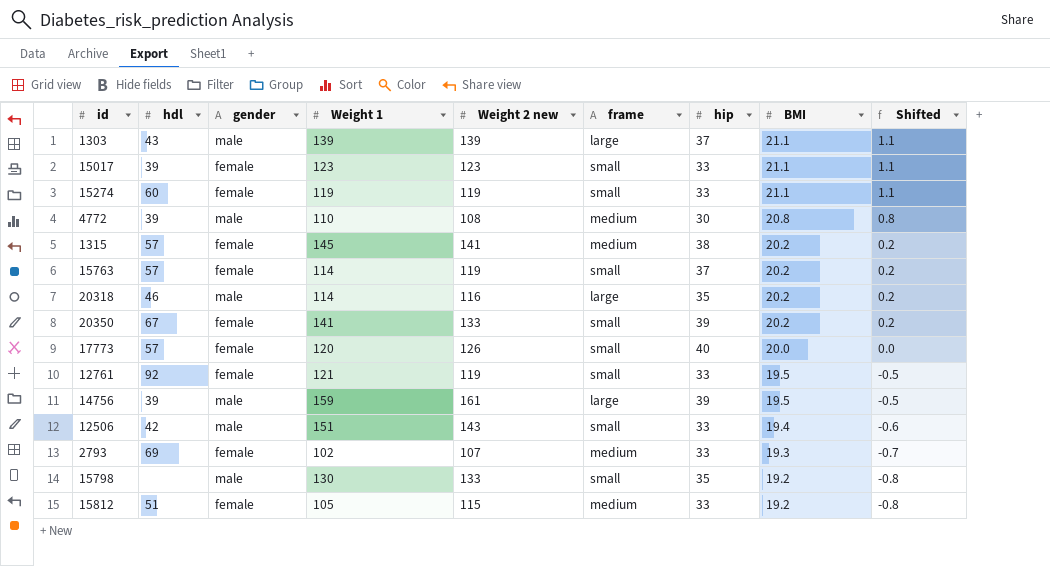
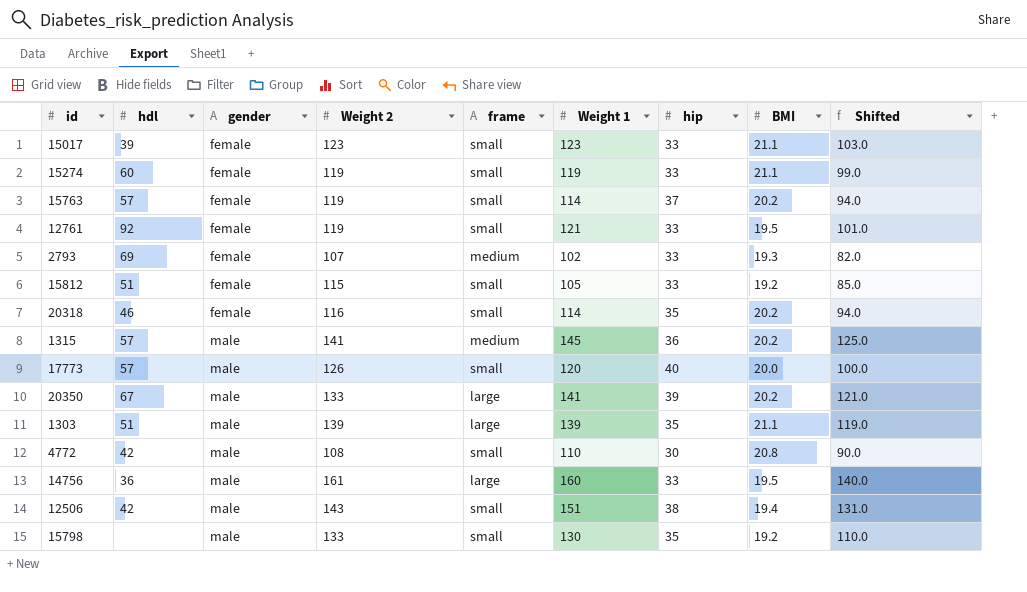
row order: BMI descending -> gender ascending
column name: Weight 2 new -> Weight 2
column Weight 1 | position: 4 -> 6
column Shifted | formula: [BMI] - 20 -> [Weight 1] - 20
15812 | frame: medium -> small
20318 | gender: male -> female
20318 | frame: large -> small
1315 | gender: female -> male
1315 | hip: 38 -> 36
17773 | gender: female -> male
20350 | gender: female -> male
20350 | frame: small -> large
1303 | hdl: 43 -> 51
1303 | hip: 37 -> 35
4772 | hdl: 39 -> 42
4772 | frame: medium -> small
14756 | hdl: 39 -> 36
14756 | Weight 1: 159 -> 160
14756 | hip: 39 -> 33
12506 | hip: 33 -> 38

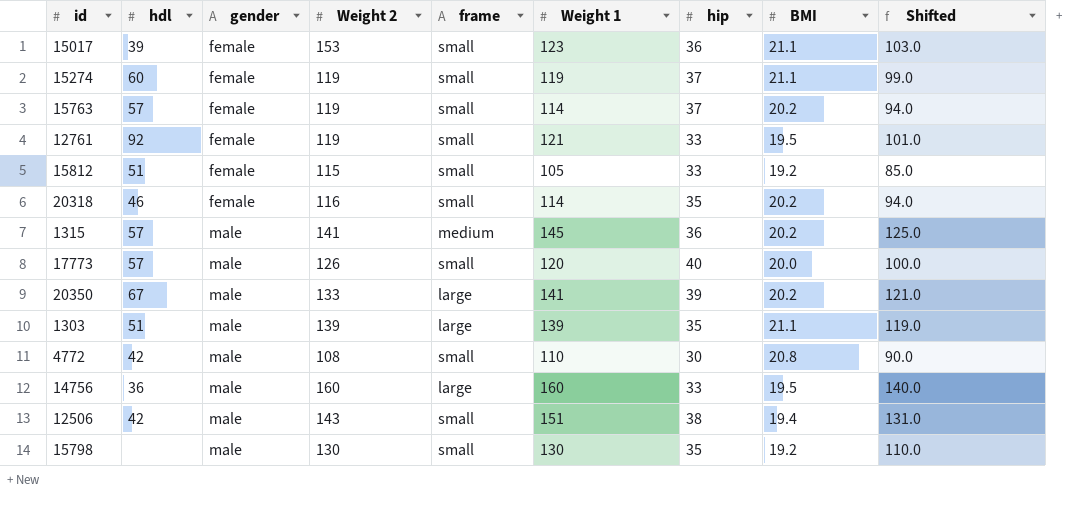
row 2793: 69 | female | 107 | medium | 102 | 33 | 19.3 | 82.0 -> none
15017 | Weight 2: 123 -> 153
15017 | hip: 33 -> 36
15274 | hip: 33 -> 37
14756 | Weight 2: 161 -> 160
15798 | Weight 2: 133 -> 130

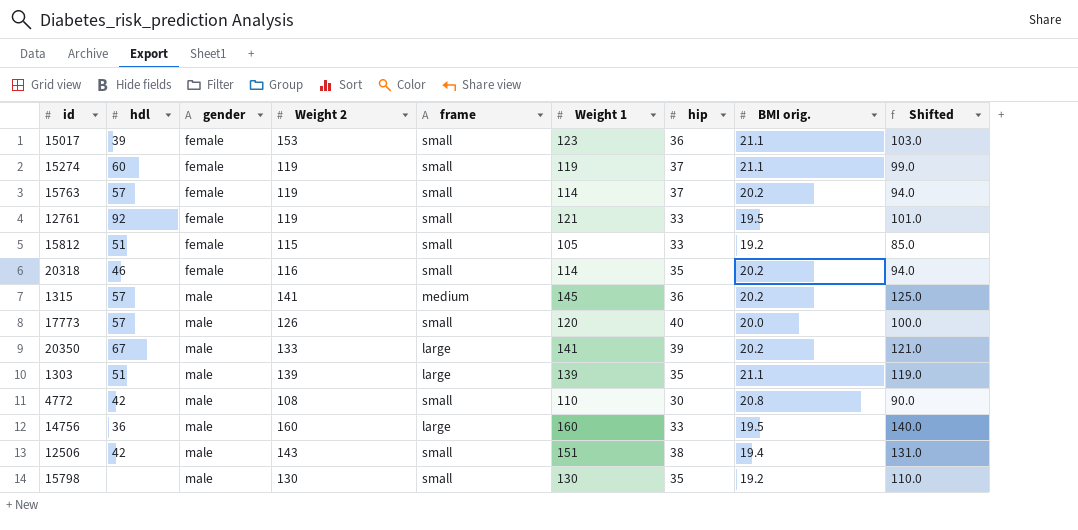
column name: BMI -> BMI orig.

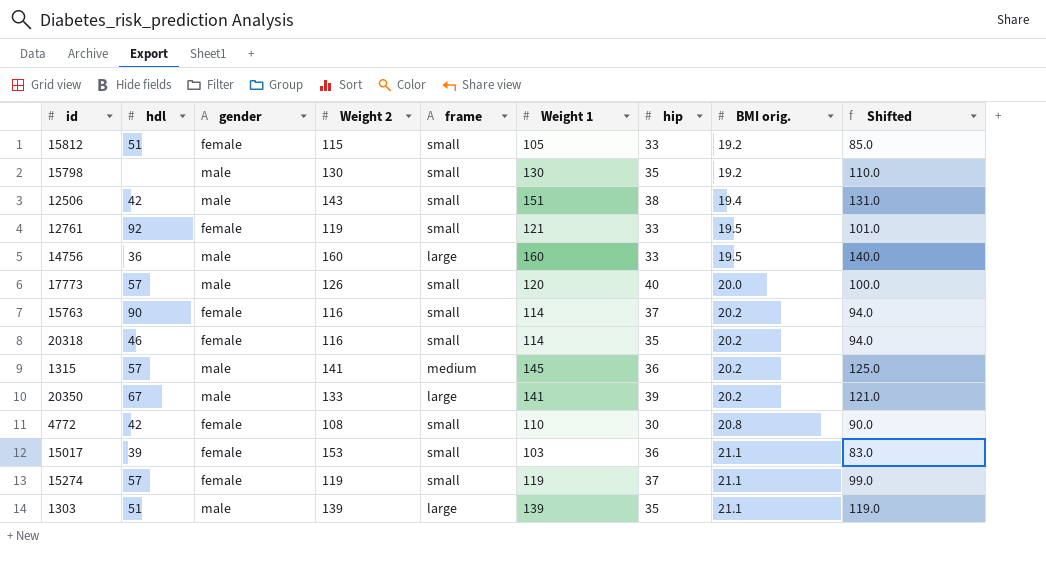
row order: gender ascending -> BMI orig. ascending
15763 | hdl: 57 -> 90
15763 | Weight 2: 119 -> 116
4772 | gender: male -> female
15017 | Weight 1: 123 -> 103
15017 | Shifted: 103.0 -> 83.0
15274 | hdl: 60 -> 57

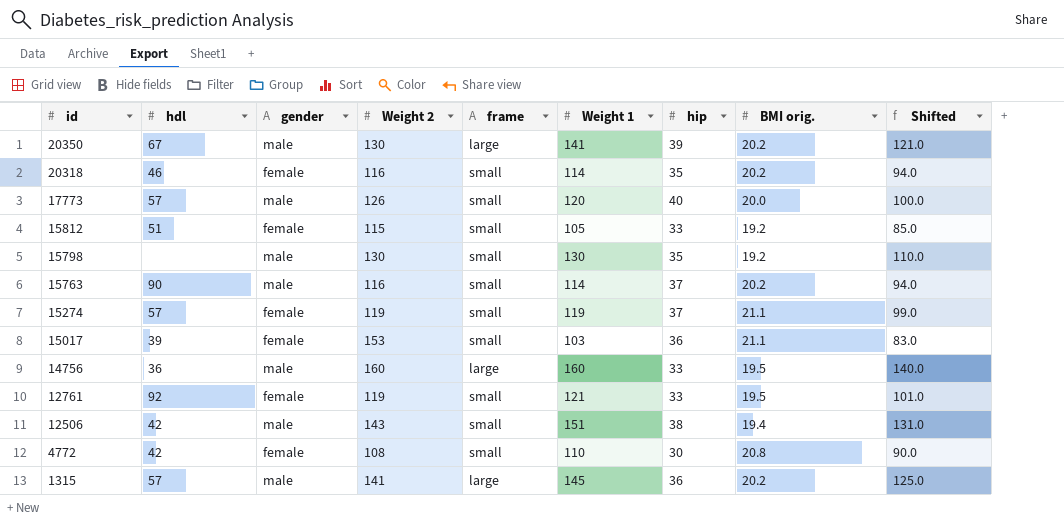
row order: BMI orig. ascending -> id descending
row 1303: 51 | male | 139 | large | 139 | 35 | 21.1 | 119.0 -> none
20350 | Weight 2: 133 -> 130
15763 | gender: female -> male
1315 | frame: medium -> large

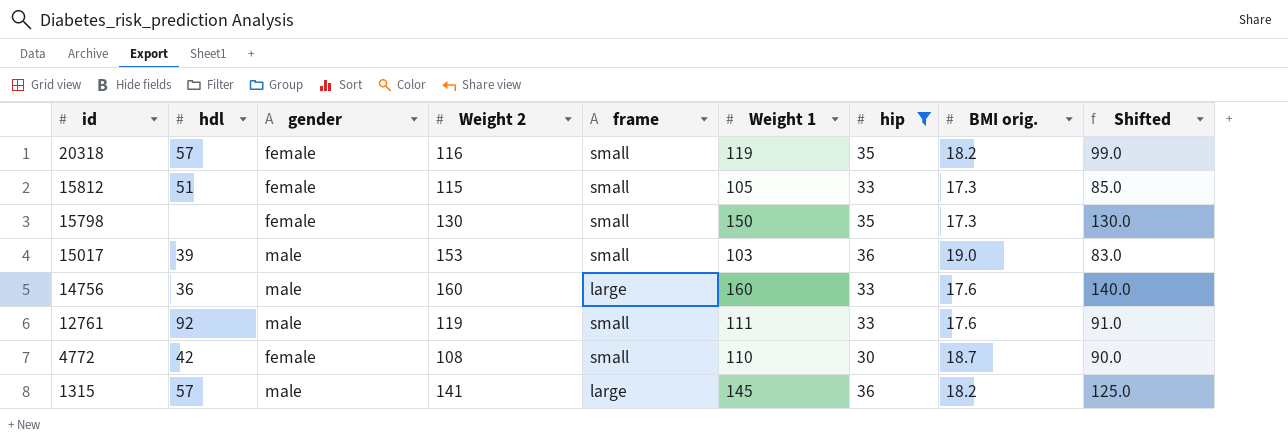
filter: none -> hip <= 36
20318 | hdl: 46 -> 57
20318 | Weight 1: 114 -> 119
20318 | BMI orig.: 20.2 -> 18.2
20318 | Shifted: 94.0 -> 99.0
15812 | BMI orig.: 19.2 -> 17.3
15798 | gender: male -> female
15798 | Weight 1: 130 -> 150
15798 | BMI orig.: 19.2 -> 17.3
15798 | Shifted: 110.0 -> 130.0
15017 | gender: female -> male
15017 | BMI orig.: 21.1 -> 19.0
14756 | BMI orig.: 19.5 -> 17.6
12761 | gender: female -> male
12761 | Weight 1: 121 -> 111
12761 | BMI orig.: 19.5 -> 17.6
12761 | Shifted: 101.0 -> 91.0
4772 | BMI orig.: 20.8 -> 18.7
1315 | BMI orig.: 20.2 -> 18.2

